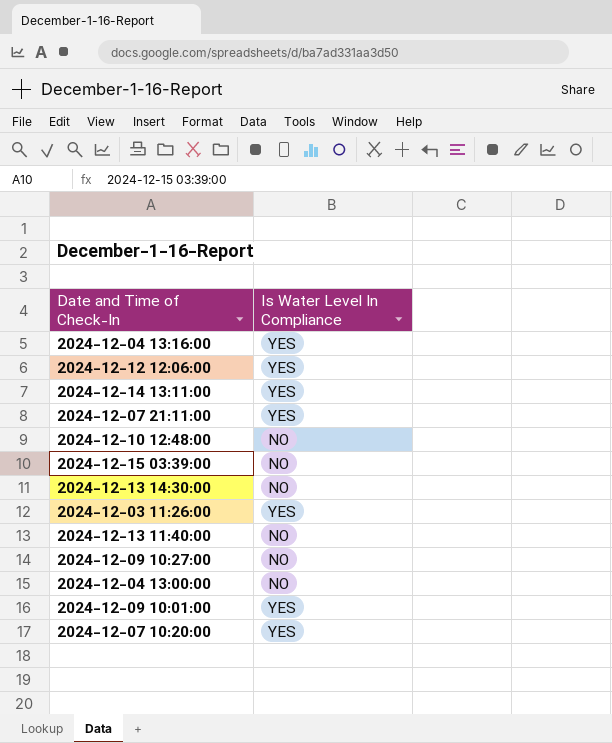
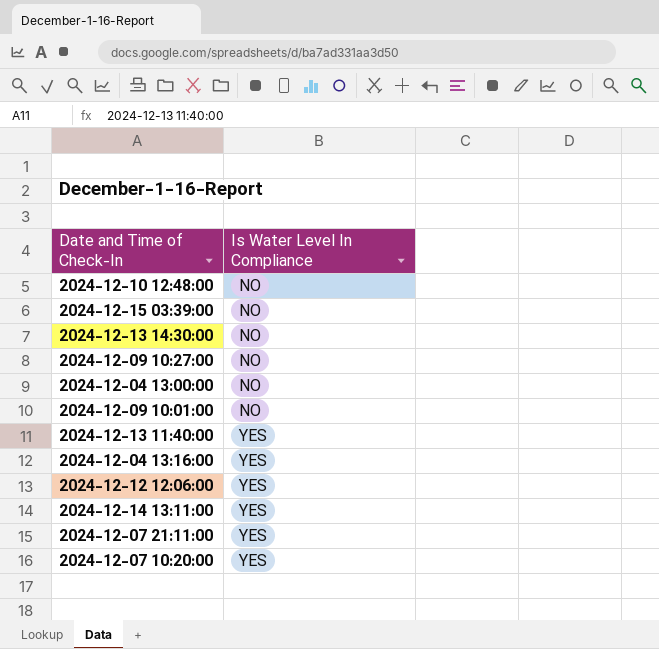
row order: none -> Is Water Level In Compliance ascending
row 2024-12-03 11:26:00: YES -> none
2024-12-09 10:01:00 | Is Water Level In Compliance: YES -> NO
2024-12-13 11:40:00 | Is Water Level In Compliance: NO -> YES

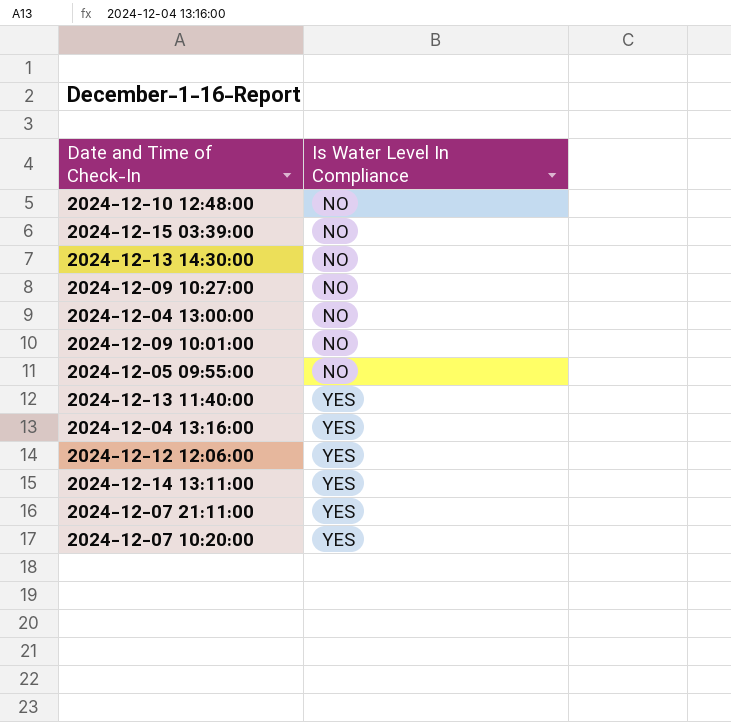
row 2024-12-05 09:55:00: none -> NO

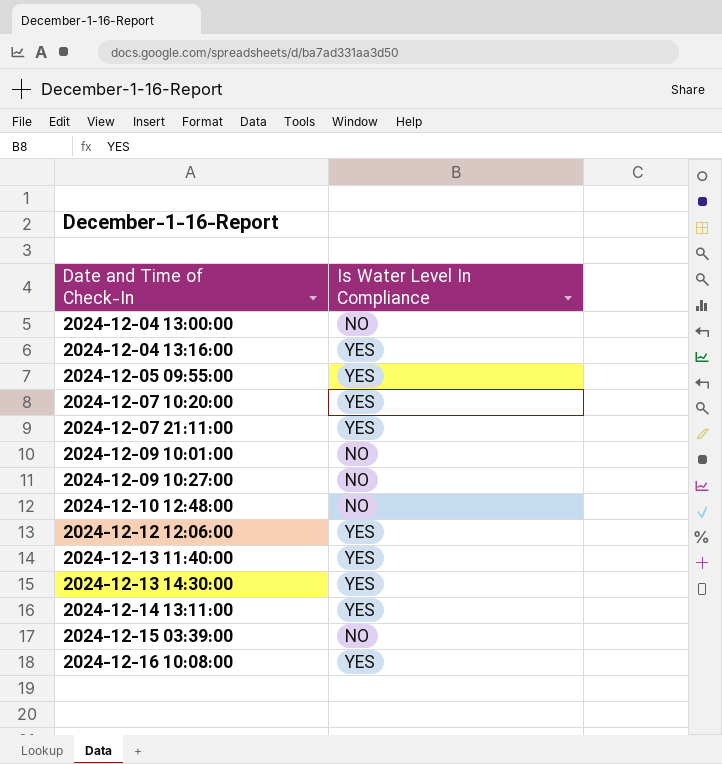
row order: Is Water Level In Compliance ascending -> Date and Time of Check-In ascending
2024-12-05 09:55:00 | Is Water Level In Compliance: NO -> YES
2024-12-13 14:30:00 | Is Water Level In Compliance: NO -> YES
row 2024-12-16 10:08:00: none -> YES

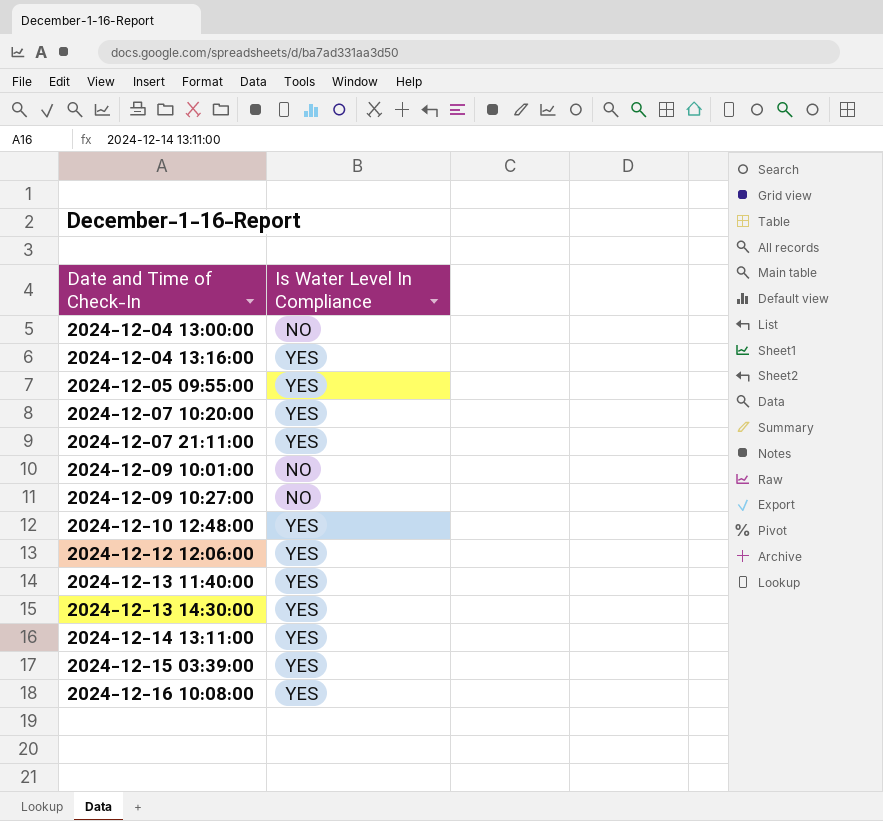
2024-12-10 12:48:00 | Is Water Level In Compliance: NO -> YES
2024-12-15 03:39:00 | Is Water Level In Compliance: NO -> YES

